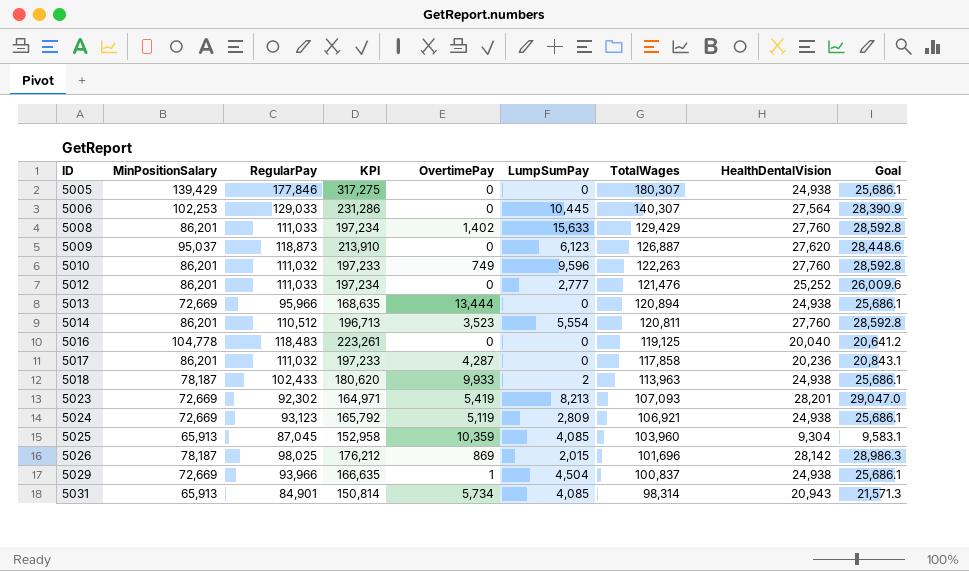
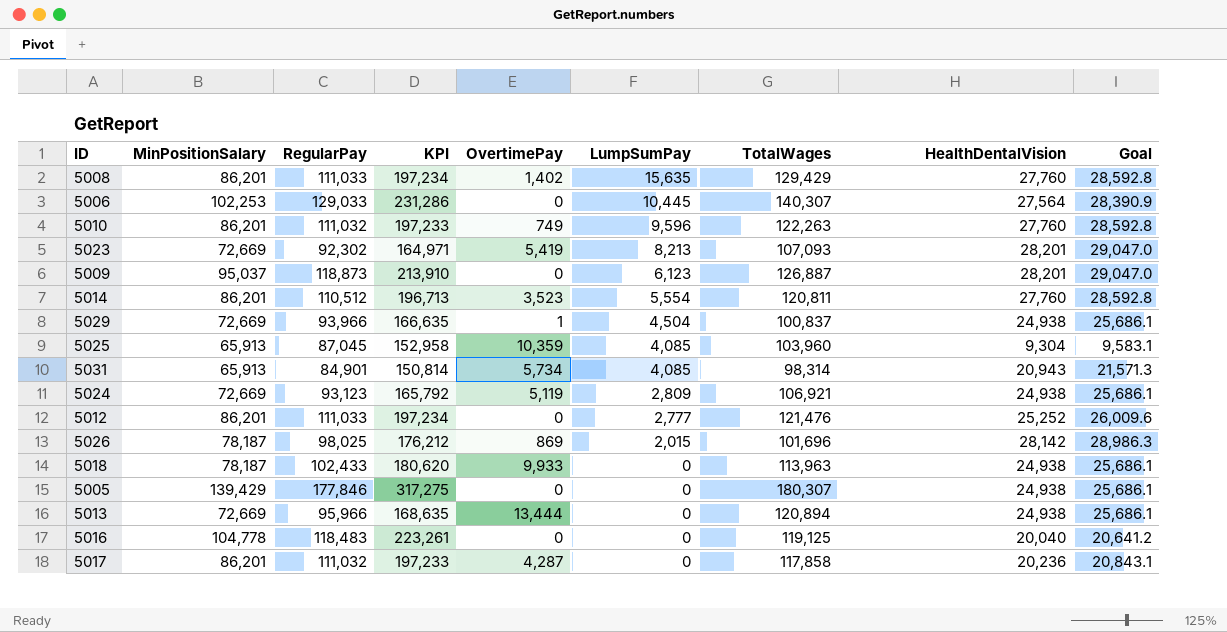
row order: ID ascending -> LumpSumPay descending
5008 | LumpSumPay: 15,633 -> 15,635
5009 | HealthDentalVision: 27,620 -> 28,201
5009 | Goal: 28,448.6 -> 29,047.0
5018 | LumpSumPay: 2 -> 0

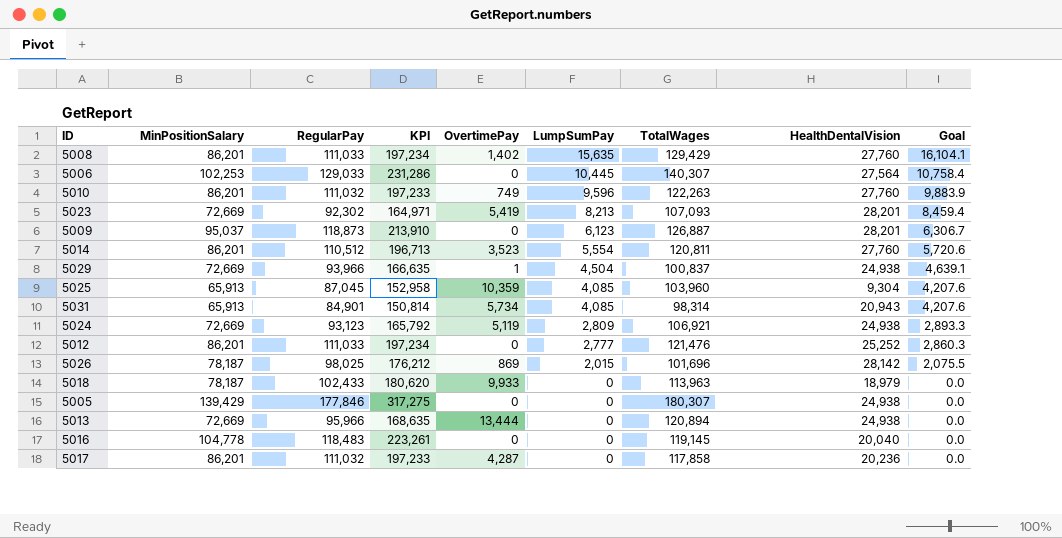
column Goal | formula: [HealthDentalVision] * 1.03 -> [LumpSumPay] * 1.03
5018 | HealthDentalVision: 24,938 -> 18,979
5016 | TotalWages: 119,125 -> 119,145

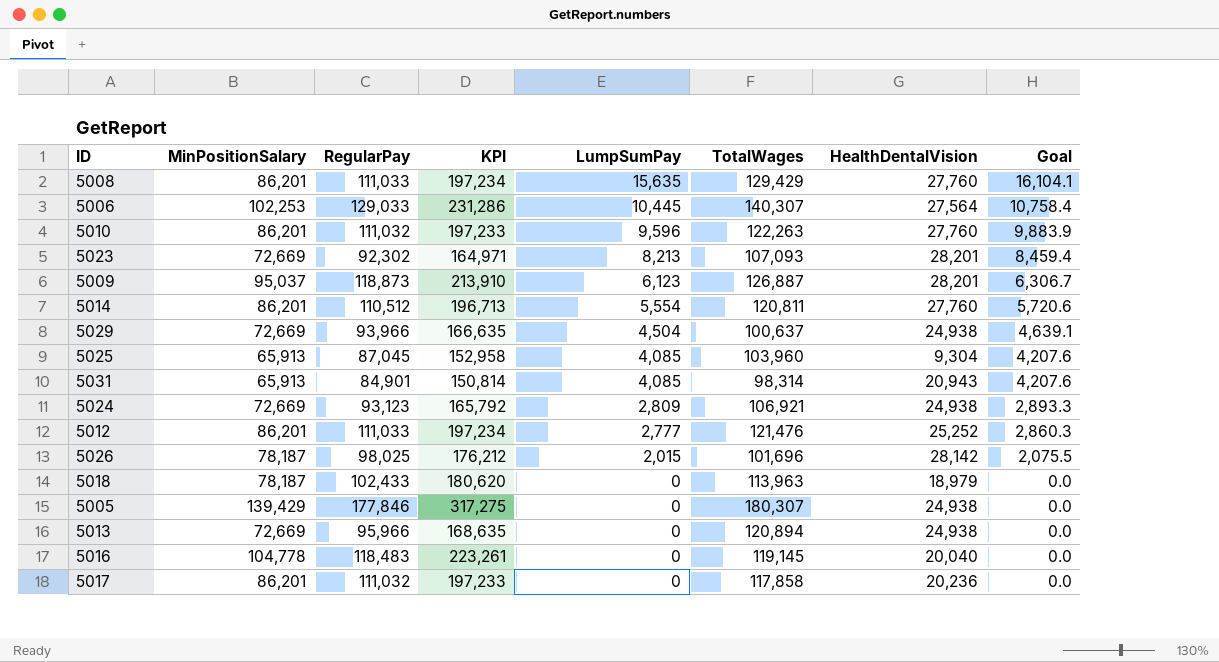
column OvertimePay | position: 5 -> none
5029 | TotalWages: 100,837 -> 100,637

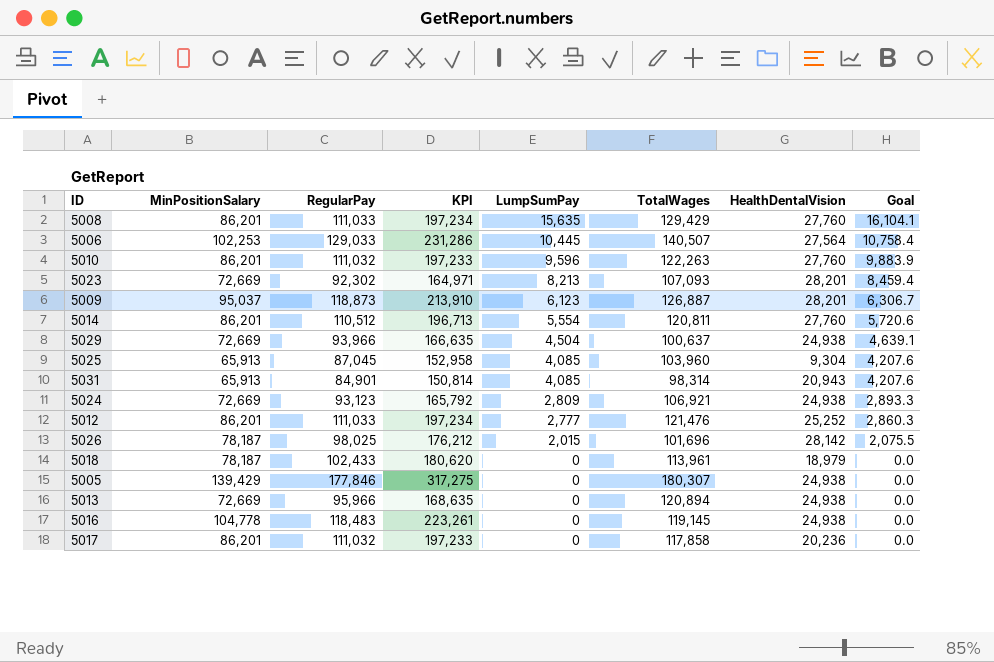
5006 | TotalWages: 140,307 -> 140,507
5018 | TotalWages: 113,963 -> 113,961
5016 | HealthDentalVision: 20,040 -> 24,938

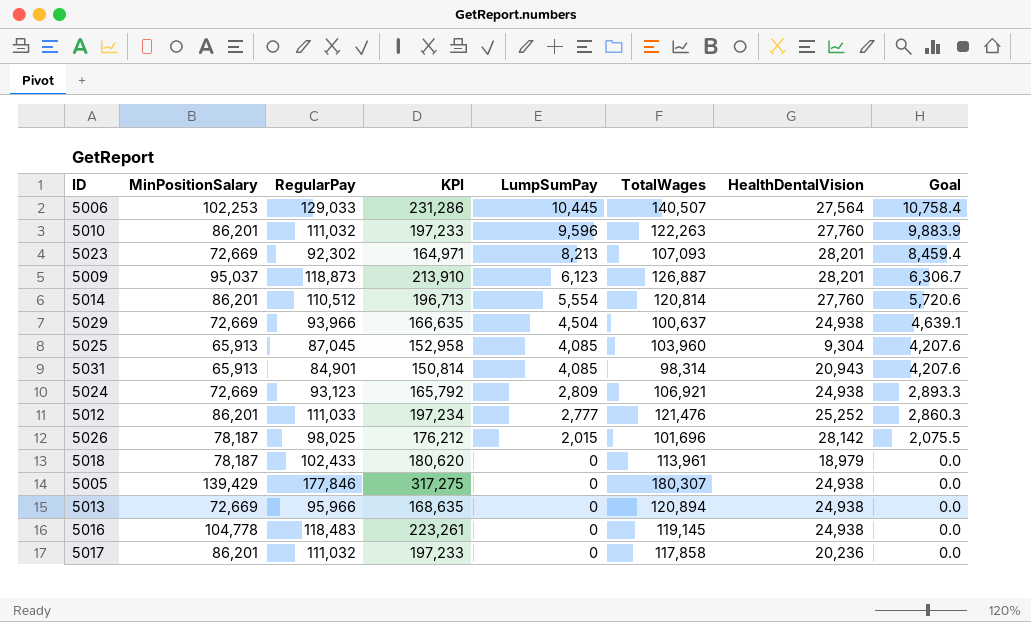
row 5008: 86,201 | 111,033 | 197,234 | 15,635 | 129,429 | 27,760 | 16,104.1 -> none
5014 | TotalWages: 120,811 -> 120,814

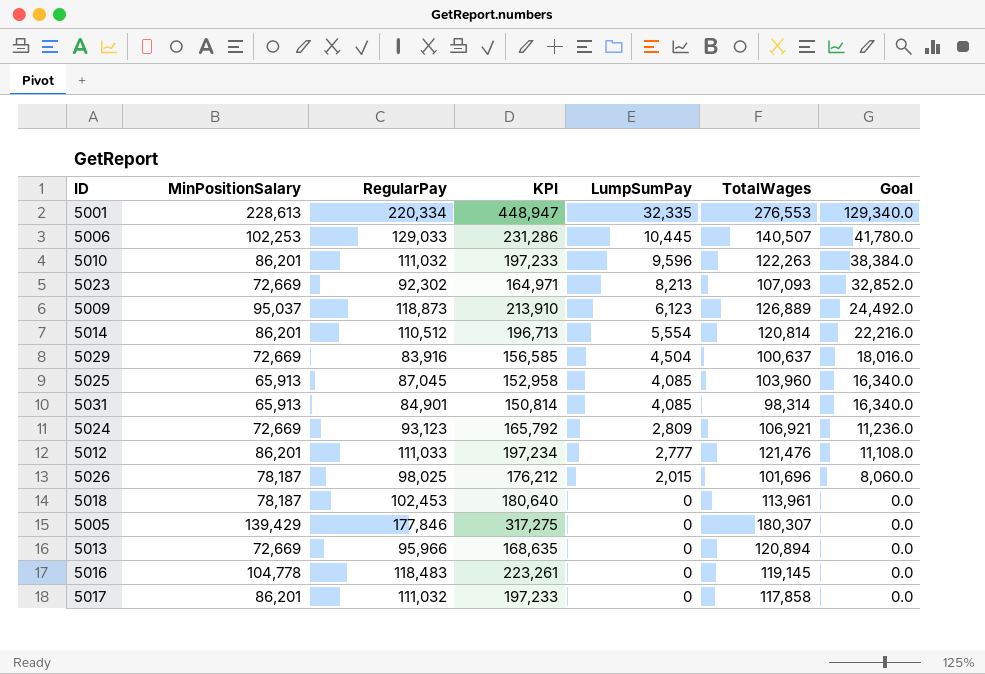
column HealthDentalVision | position: 7 -> none
column Goal | formula: [LumpSumPay] * 1.03 -> [LumpSumPay] * 4
row 5001: none -> 228,613 | 220,334 | 448,947 | 32,335 | 276,553 | 129,340.0
5009 | TotalWages: 126,887 -> 126,889
5029 | RegularPay: 93,966 -> 83,916
5029 | KPI: 166,635 -> 156,585
5018 | RegularPay: 102,433 -> 102,453
5018 | KPI: 180,620 -> 180,640

